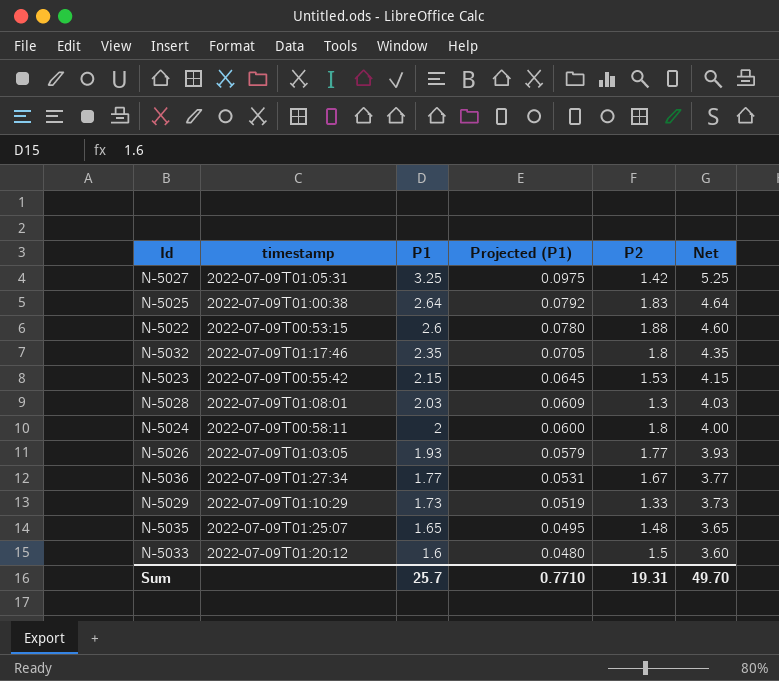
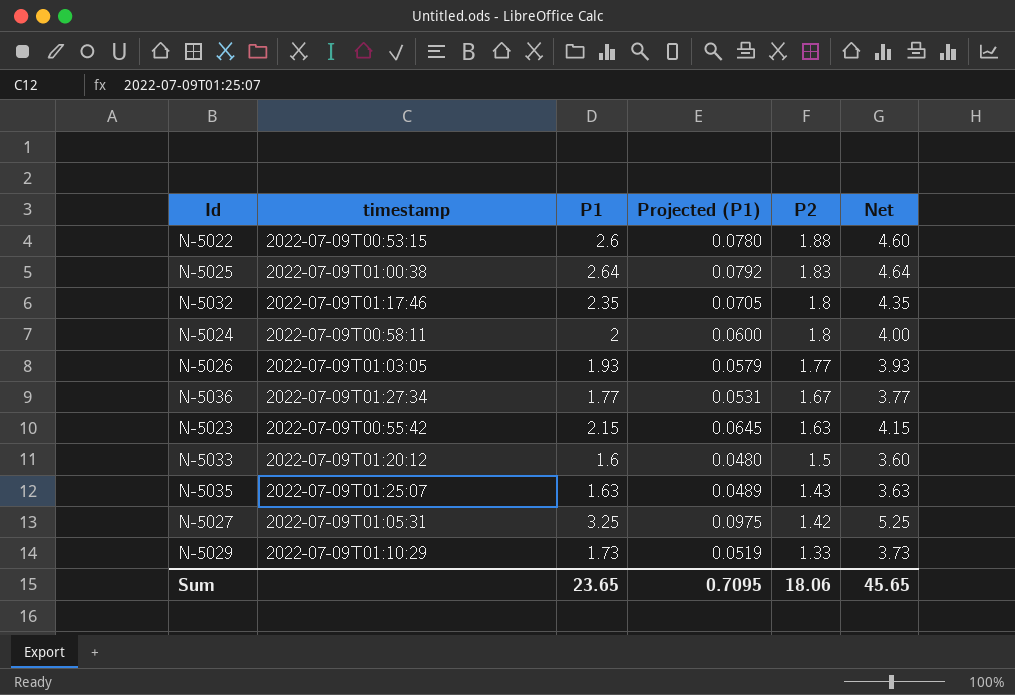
row order: P1 descending -> P2 descending
row N-5028: 2022-07-09T01:08:01 | 2.03 | 0.0609 | 1.3 | 4.03 -> none
N-5023 | P2: 1.53 -> 1.63
N-5035 | P1: 1.65 -> 1.63
N-5035 | Projected (P1): 0.0495 -> 0.0489
N-5035 | P2: 1.48 -> 1.43
N-5035 | Net: 3.65 -> 3.63
Sum | P1: 25.7 -> 23.65
Sum | Projected (P1): 0.7710 -> 0.7095
Sum | P2: 19.31 -> 18.06
Sum | Net: 49.70 -> 45.65

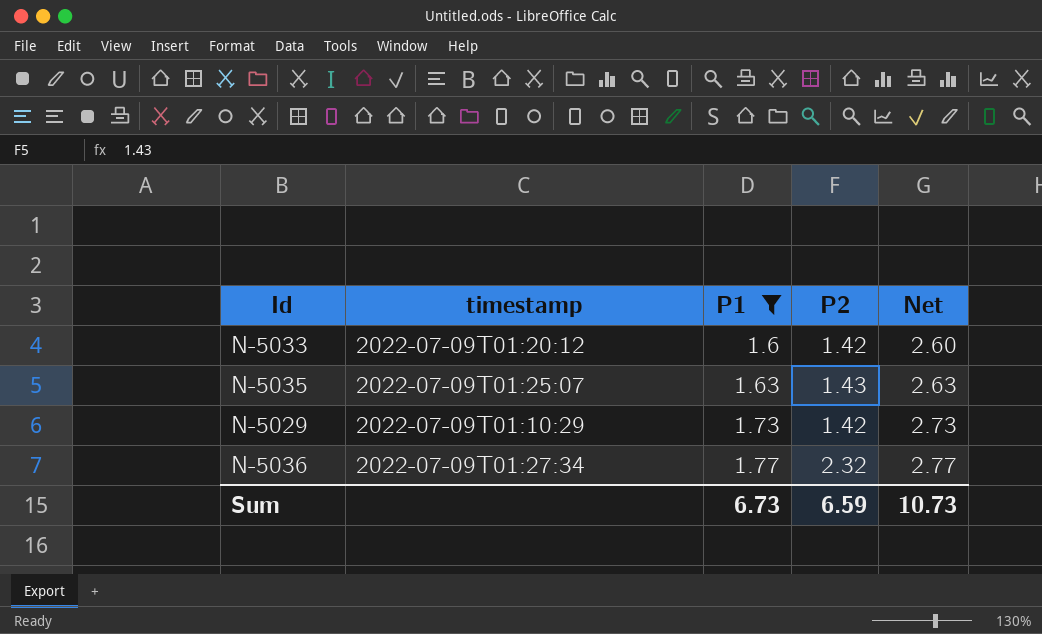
filter: none -> P1 <= 1.77
row order: P2 descending -> P1 ascending
column Projected (P1) | formula: [P1] * 0.03 -> none
column Net | formula: [P1] + 2 -> [P1] + 1
N-5033 | P2: 1.5 -> 1.42
N-5029 | P2: 1.33 -> 1.42
N-5036 | P2: 1.67 -> 2.32
Sum | P1: 23.65 -> 6.73
Sum | P2: 18.06 -> 6.59
Sum | Net: 45.65 -> 10.73

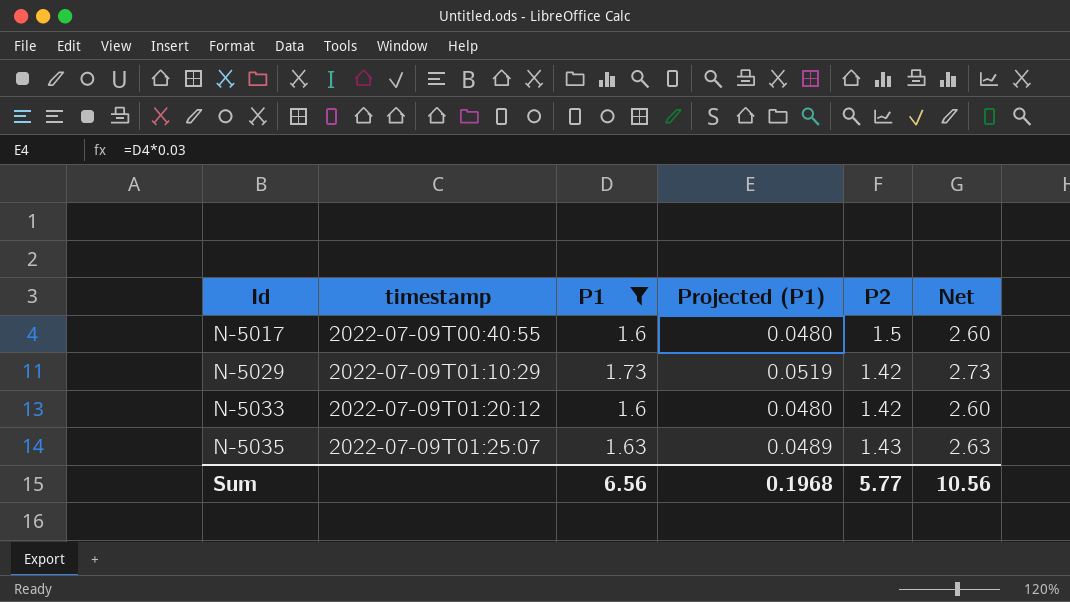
row order: P1 ascending -> Id ascending
column Projected (P1) | formula: none -> [P1] * 0.03
row N-5036: 2022-07-09T01:27:34 | 1.77 | 2.32 | 2.77 -> none
row N-5017: none -> 2022-07-09T00:40:55 | 1.6 | 0.0480 | 1.5 | 2.60
Sum | P1: 6.73 -> 6.56
Sum | P2: 6.59 -> 5.77
Sum | Net: 10.73 -> 10.56

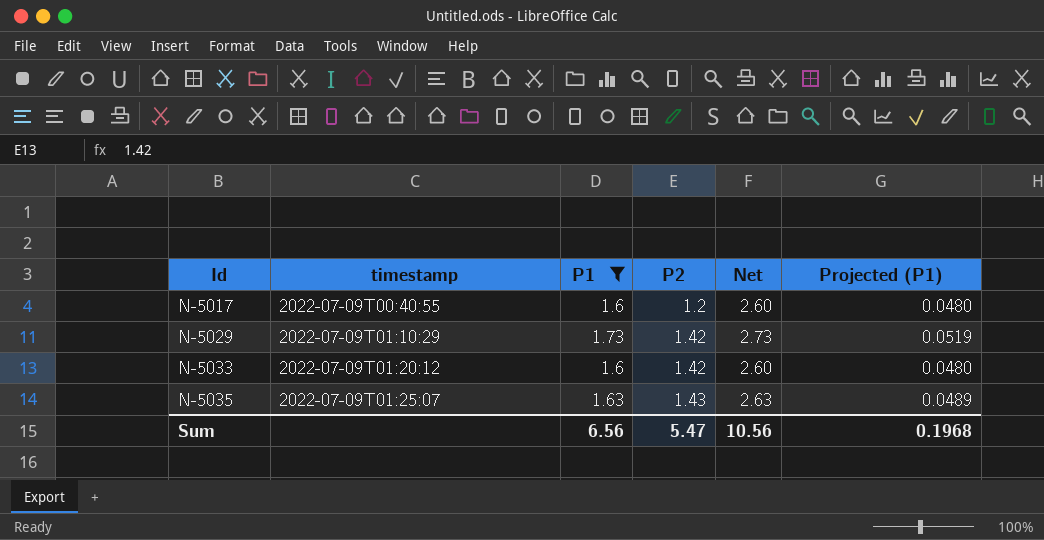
column Projected (P1) | position: 4 -> 6
N-5017 | P2: 1.5 -> 1.2
Sum | P2: 5.77 -> 5.47

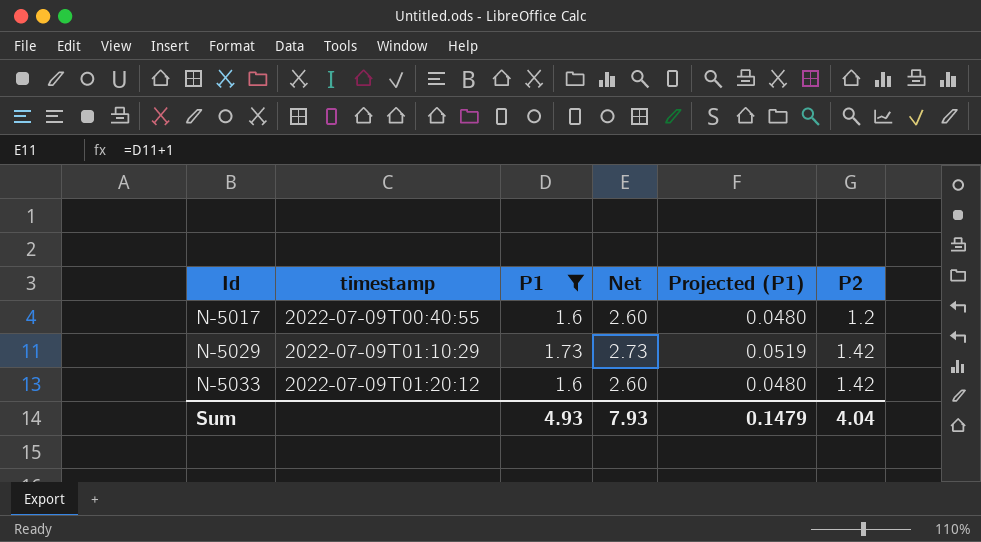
column P2 | position: 4 -> 6
row N-5035: 2022-07-09T01:25:07 | 1.63 | 1.43 | 2.63 | 0.0489 -> none
Sum | P1: 6.56 -> 4.93
Sum | Net: 10.56 -> 7.93
Sum | Projected (P1): 0.1968 -> 0.1479
Sum | P2: 5.47 -> 4.04

